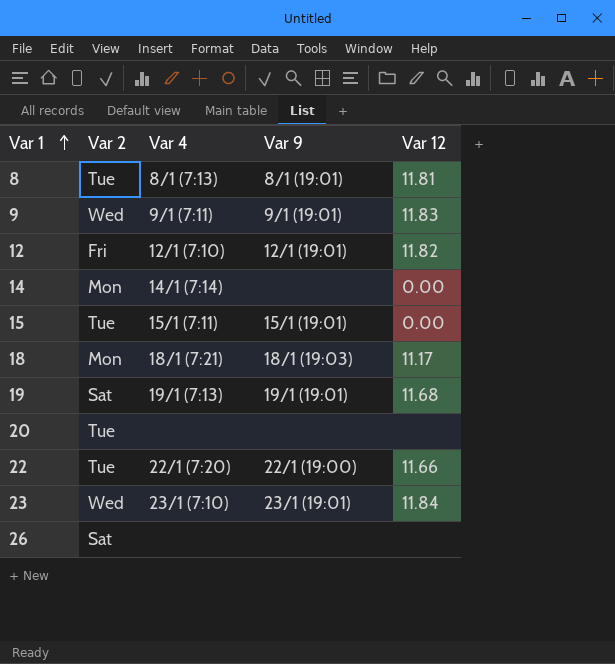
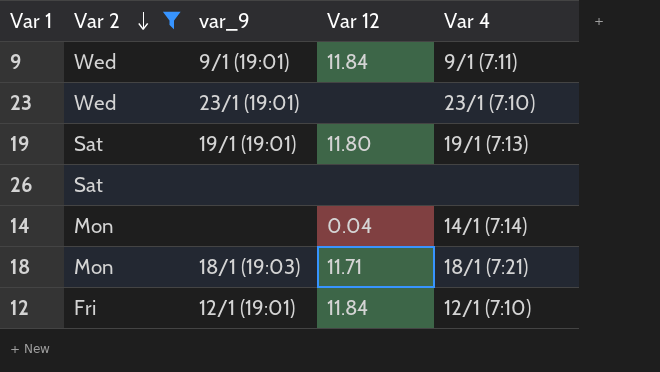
filter: none -> Var 2 != Tue
row order: Var 1 ascending -> Var 2 descending
column name: Var 9 -> var_9
column Var 4 | position: 3 -> 5
9 | Var 12: 11.83 -> 11.84
23 | Var 12: 11.84 -> none
19 | Var 12: 11.68 -> 11.80
14 | Var 12: 0.00 -> 0.04
18 | Var 12: 11.17 -> 11.71
12 | Var 12: 11.82 -> 11.84

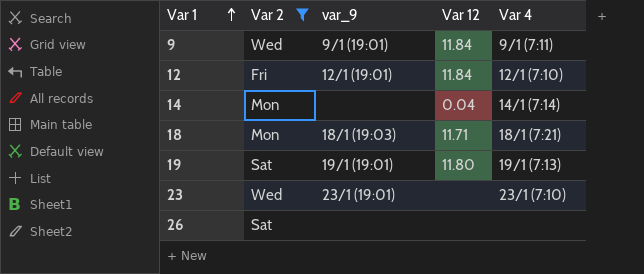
row order: Var 2 descending -> Var 1 ascending

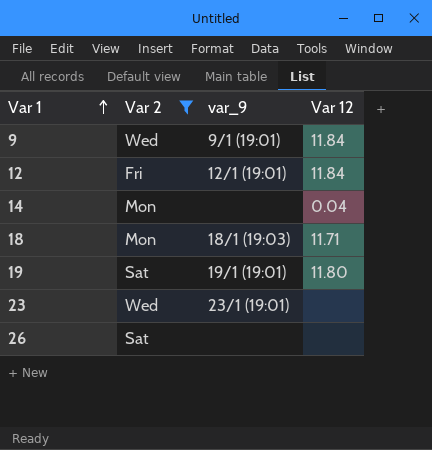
column Var 4 | position: 5 -> none

